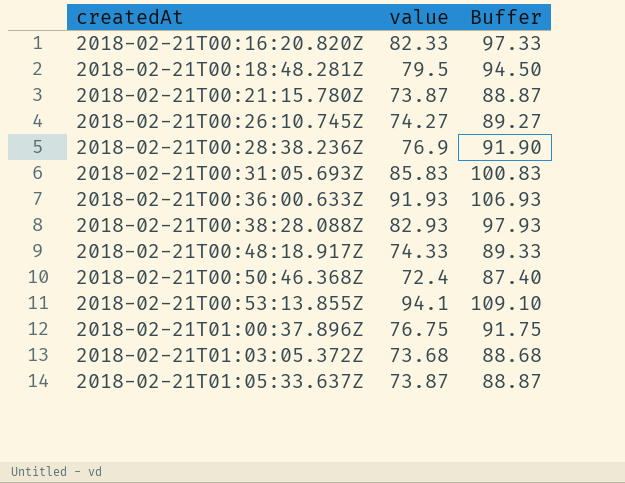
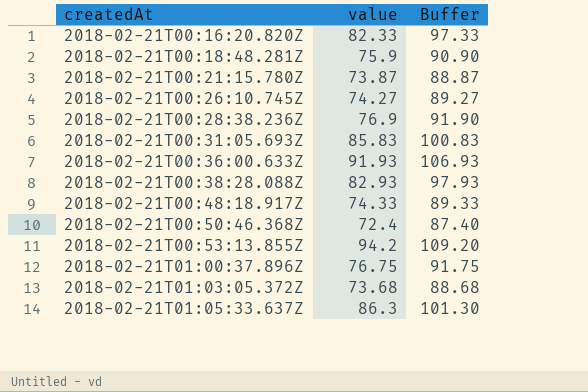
2018-02-21T00:18:48.281Z | value: 79.5 -> 75.9
2018-02-21T00:18:48.281Z | Buffer: 94.50 -> 90.90
2018-02-21T00:53:13.855Z | value: 94.1 -> 94.2
2018-02-21T00:53:13.855Z | Buffer: 109.10 -> 109.20
2018-02-21T01:05:33.637Z | value: 73.87 -> 86.3
2018-02-21T01:05:33.637Z | Buffer: 88.87 -> 101.30

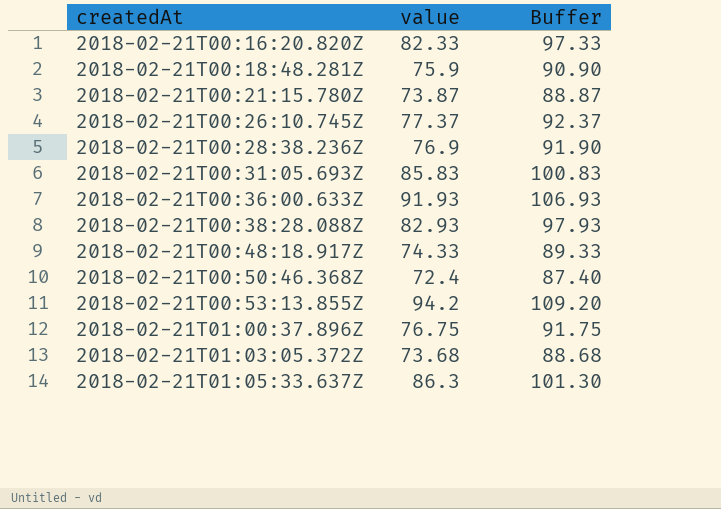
2018-02-21T00:26:10.745Z | value: 74.27 -> 77.37
2018-02-21T00:26:10.745Z | Buffer: 89.27 -> 92.37

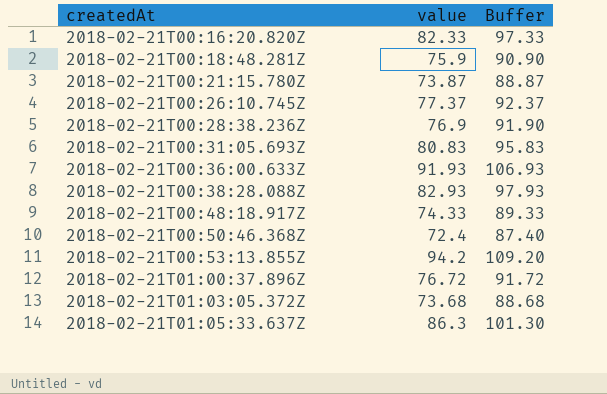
2018-02-21T00:31:05.693Z | value: 85.83 -> 80.83
2018-02-21T00:31:05.693Z | Buffer: 100.83 -> 95.83
2018-02-21T01:00:37.896Z | value: 76.75 -> 76.72
2018-02-21T01:00:37.896Z | Buffer: 91.75 -> 91.72

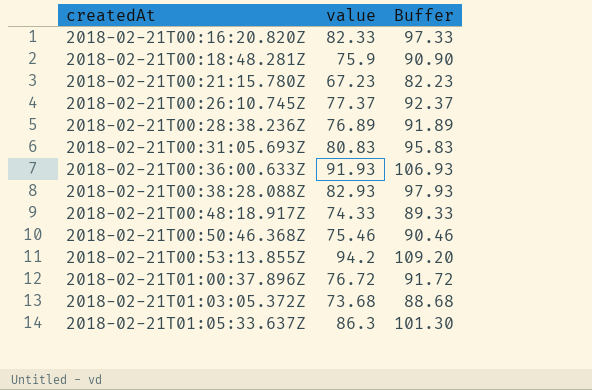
2018-02-21T00:21:15.780Z | value: 73.87 -> 67.23
2018-02-21T00:21:15.780Z | Buffer: 88.87 -> 82.23
2018-02-21T00:28:38.236Z | value: 76.9 -> 76.89
2018-02-21T00:28:38.236Z | Buffer: 91.90 -> 91.89
2018-02-21T00:50:46.368Z | value: 72.4 -> 75.46
2018-02-21T00:50:46.368Z | Buffer: 87.40 -> 90.46

